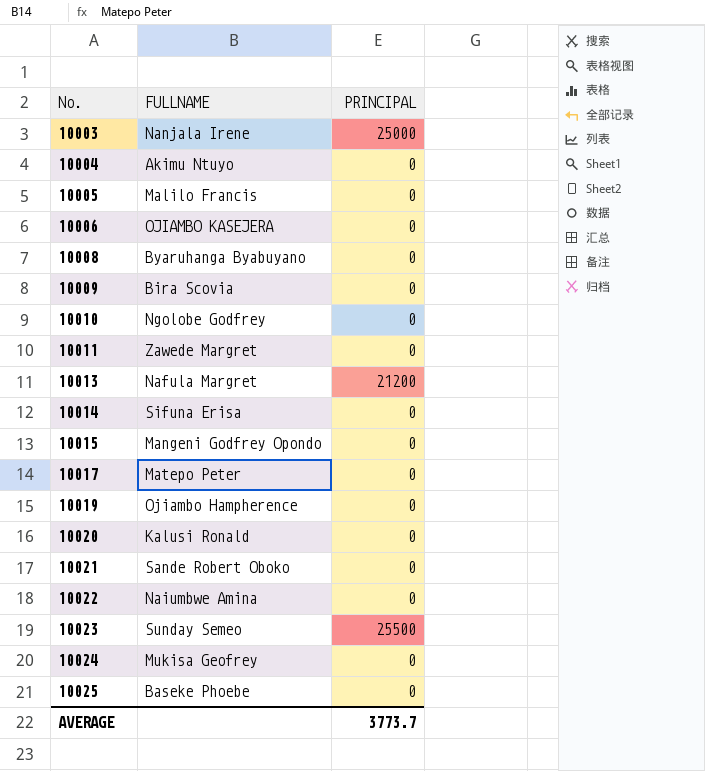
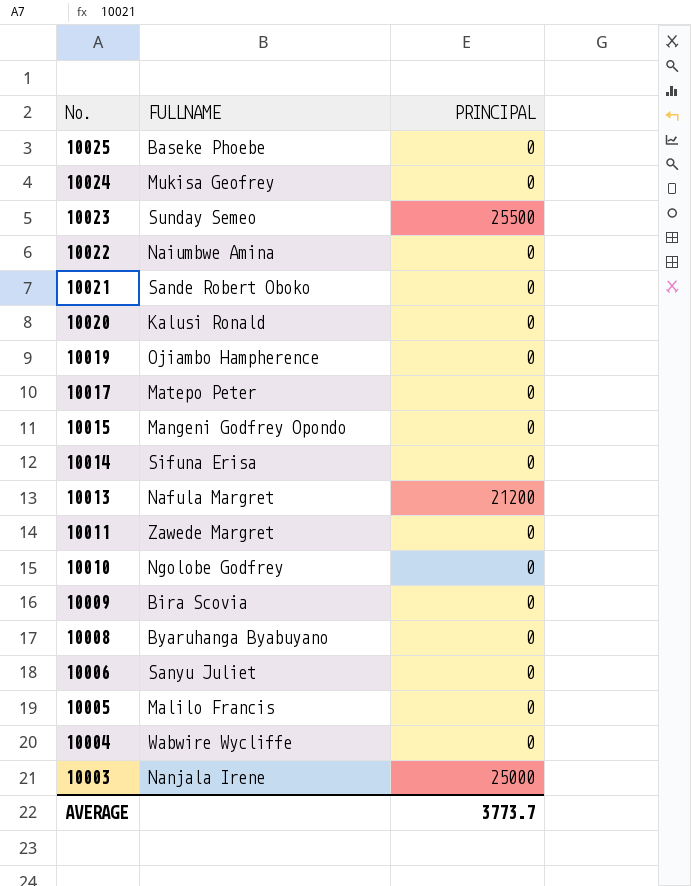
row order: No. ascending -> No. descending
10006 | FULLNAME: OJIAMBO KASEJERA -> Sanyu Juliet
10004 | FULLNAME: Akimu Ntuyo -> Wabwire Wycliffe

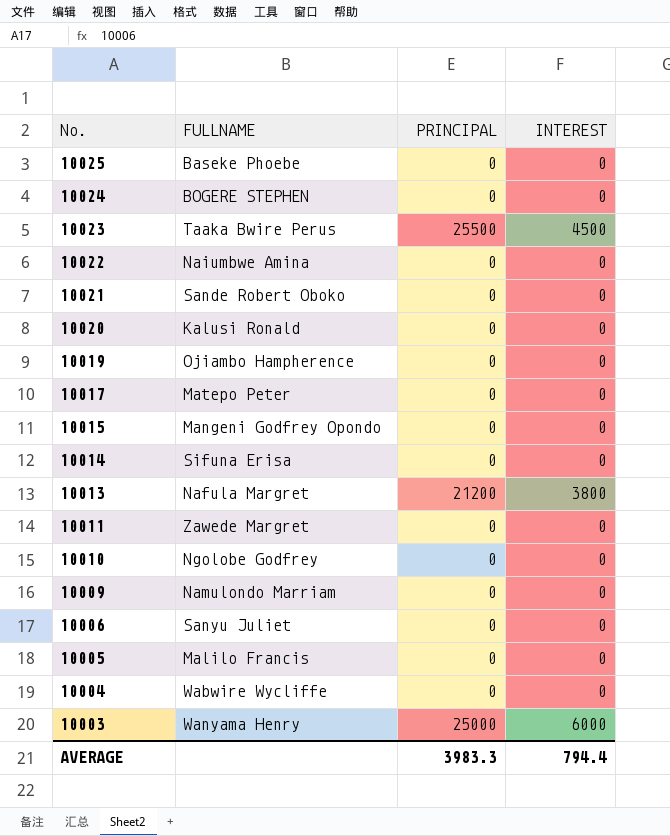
column INTEREST | position: none -> 4
row 10008: Byaruhanga Byabuyano | 0 -> none
10024 | FULLNAME: Mukisa Geofrey -> BOGERE STEPHEN
10023 | FULLNAME: Sunday Semeo -> Taaka Bwire Perus
10009 | FULLNAME: Bira Scovia -> Namulondo Marriam
10003 | FULLNAME: Nanjala Irene -> Wanyama Henry
AVERAGE | PRINCIPAL: 3773.7 -> 3983.3

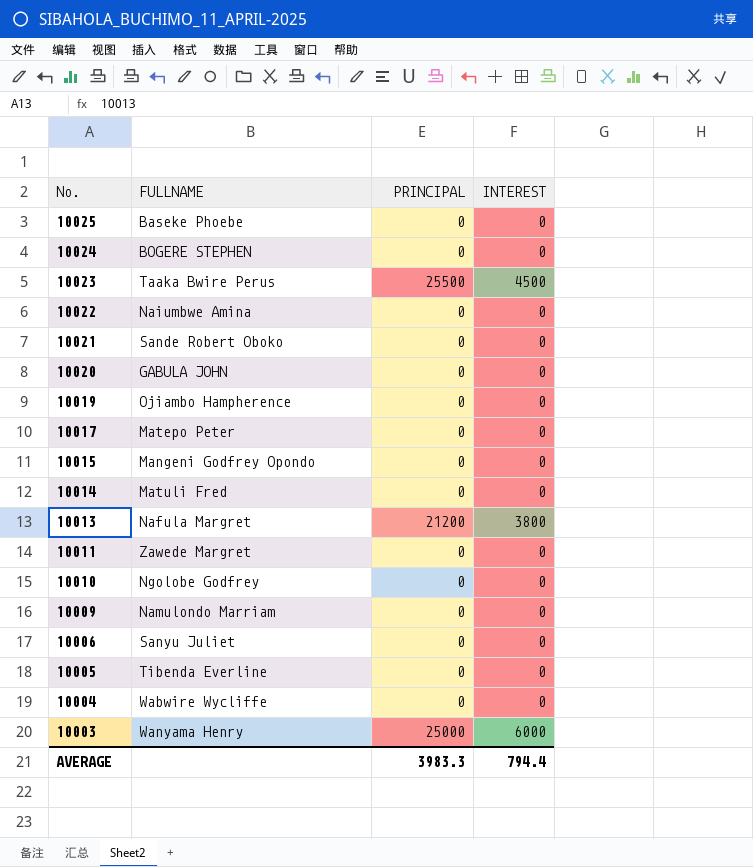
10020 | FULLNAME: Kalusi Ronald -> GABULA JOHN
10014 | FULLNAME: Sifuna Erisa -> Matuli Fred
10005 | FULLNAME: Malilo Francis -> Tibenda Everline

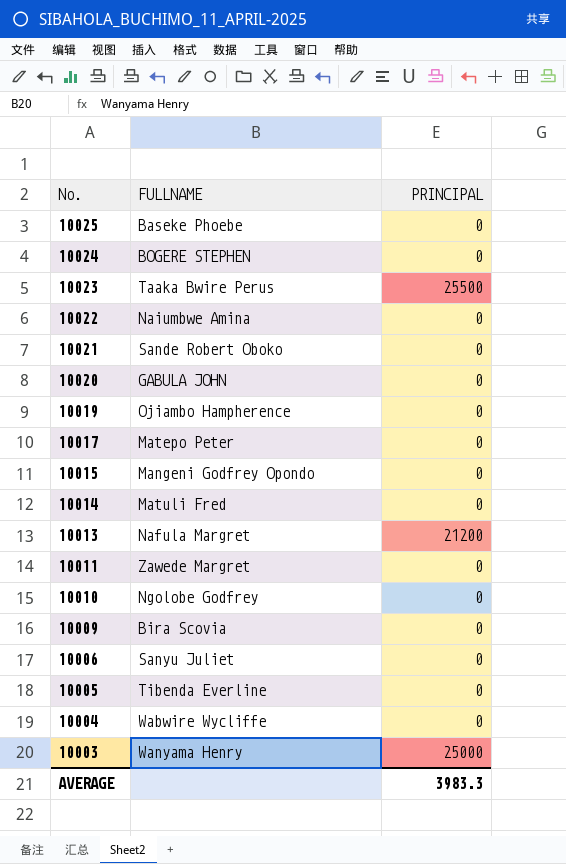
column INTEREST | position: 4 -> none
10009 | FULLNAME: Namulondo Marriam -> Bira Scovia

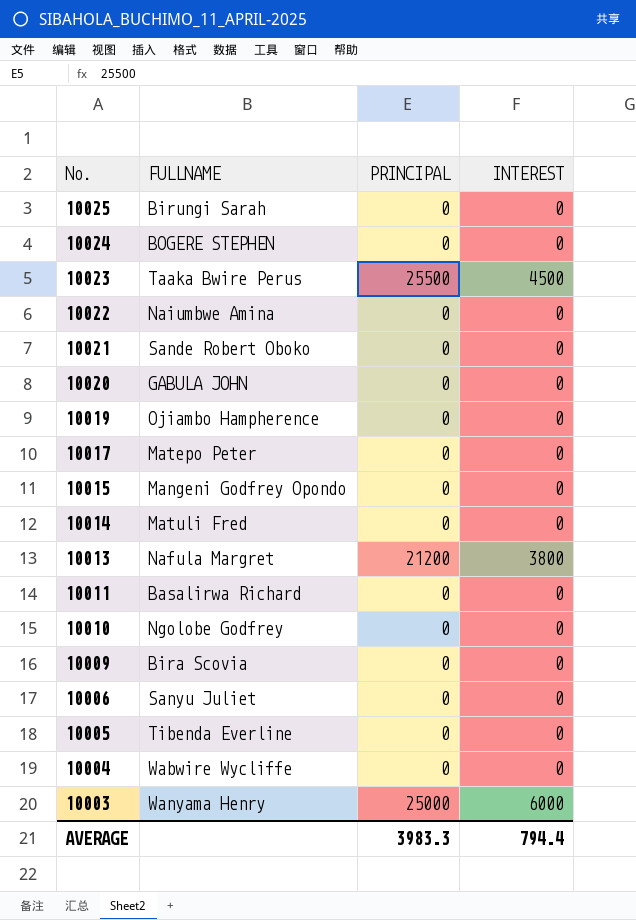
column INTEREST | position: none -> 4
10025 | FULLNAME: Baseke Phoebe -> Birungi Sarah
10011 | FULLNAME: Zawede Margret -> Basalirwa Richard

